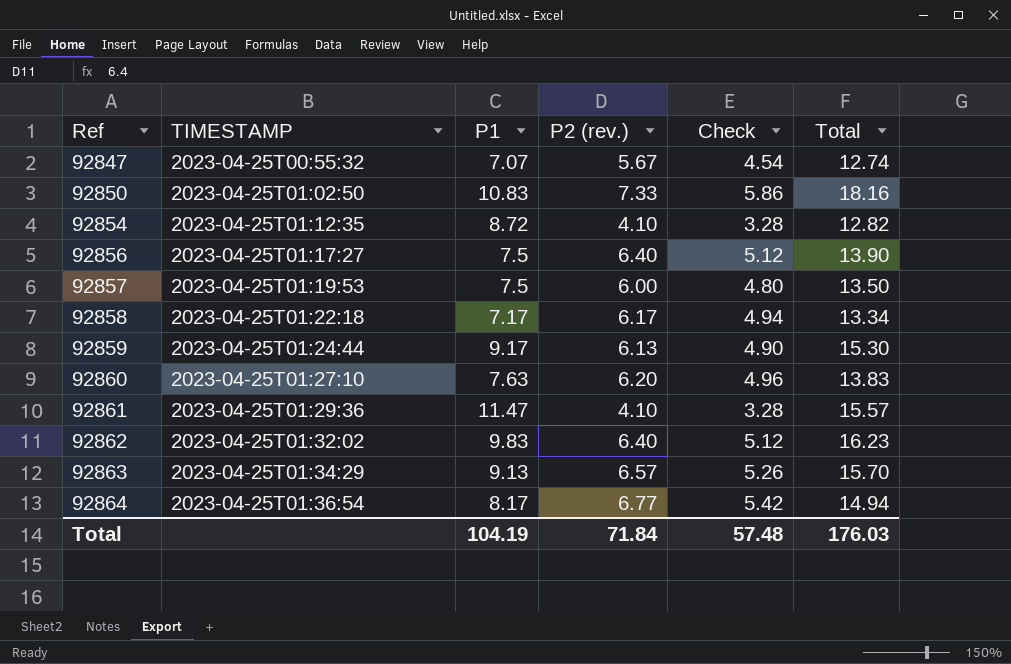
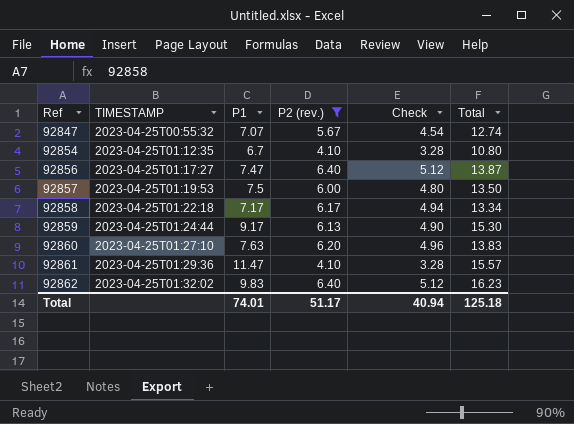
filter: none -> P2 (rev.) <= 6.40
92854 | P1: 8.72 -> 6.7
92854 | Total: 12.82 -> 10.80
92856 | P1: 7.5 -> 7.47
92856 | Total: 13.90 -> 13.87
Total | P1: 104.19 -> 74.01
Total | P2 (rev.): 71.84 -> 51.17
Total | Check: 57.48 -> 40.94
Total | Total: 176.03 -> 125.18

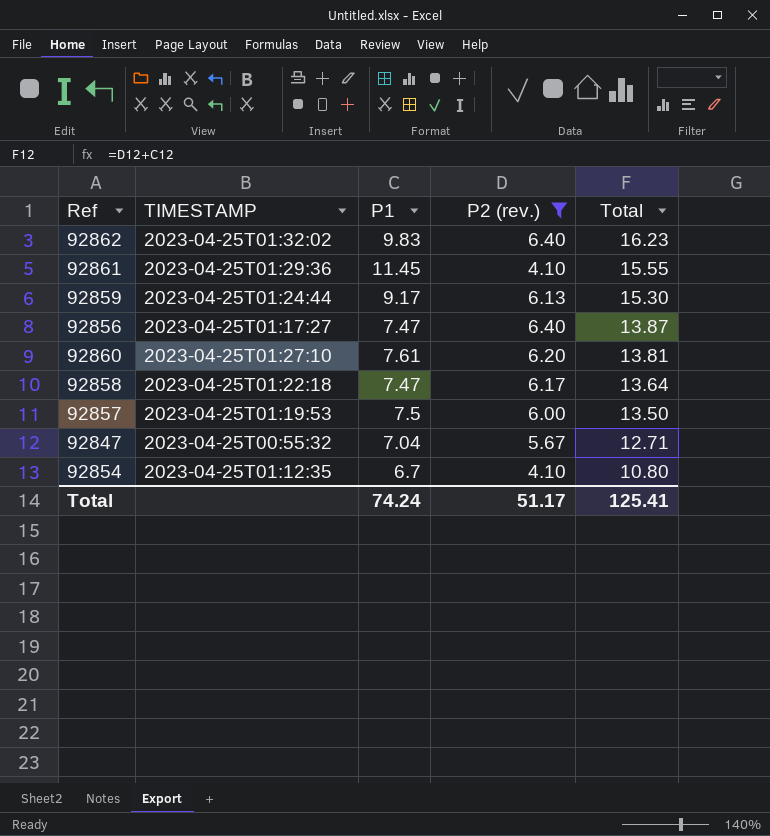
row order: Ref ascending -> Total descending
column Check | formula: [P2 (rev.)] * 0.8 -> none
92861 | P1: 11.47 -> 11.45
92861 | Total: 15.57 -> 15.55
92860 | P1: 7.63 -> 7.61
92860 | Total: 13.83 -> 13.81
92858 | P1: 7.17 -> 7.47
92858 | Total: 13.34 -> 13.64
92847 | P1: 7.07 -> 7.04
92847 | Total: 12.74 -> 12.71
Total | P1: 74.01 -> 74.24
Total | Total: 125.18 -> 125.41

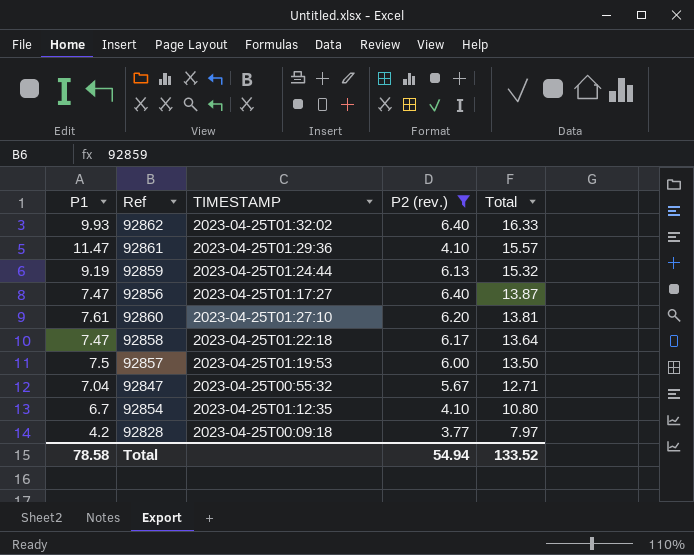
column P1 | position: 3 -> 1
92862 | P1: 9.83 -> 9.93
92862 | Total: 16.23 -> 16.33
92861 | P1: 11.45 -> 11.47
92861 | Total: 15.55 -> 15.57
92859 | P1: 9.17 -> 9.19
92859 | Total: 15.30 -> 15.32
row 92828: none -> 4.2 | 2023-04-25T00:09:18 | 3.77 | 7.97
Total | P1: 74.24 -> 78.58
Total | P2 (rev.): 51.17 -> 54.94
Total | Total: 125.41 -> 133.52

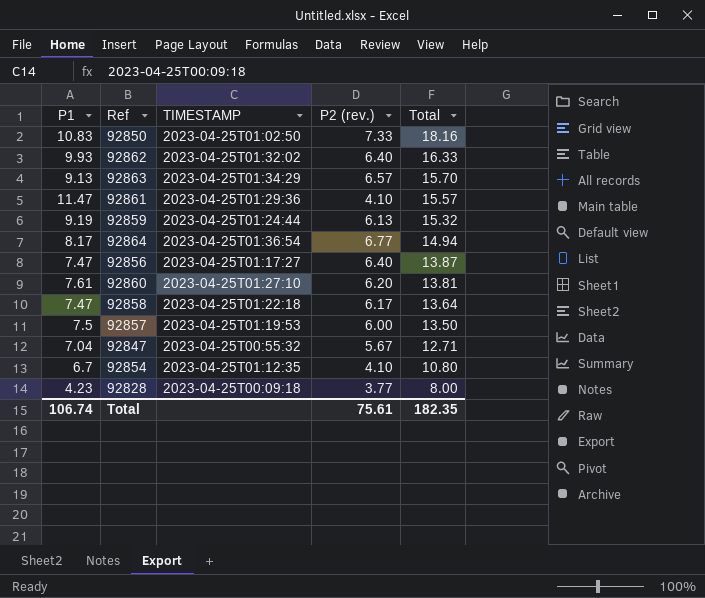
filter: P2 (rev.) <= 6.40 -> none
92828 | P1: 4.2 -> 4.23
92828 | Total: 7.97 -> 8.00
Total | P1: 78.58 -> 106.74
Total | P2 (rev.): 54.94 -> 75.61
Total | Total: 133.52 -> 182.35

